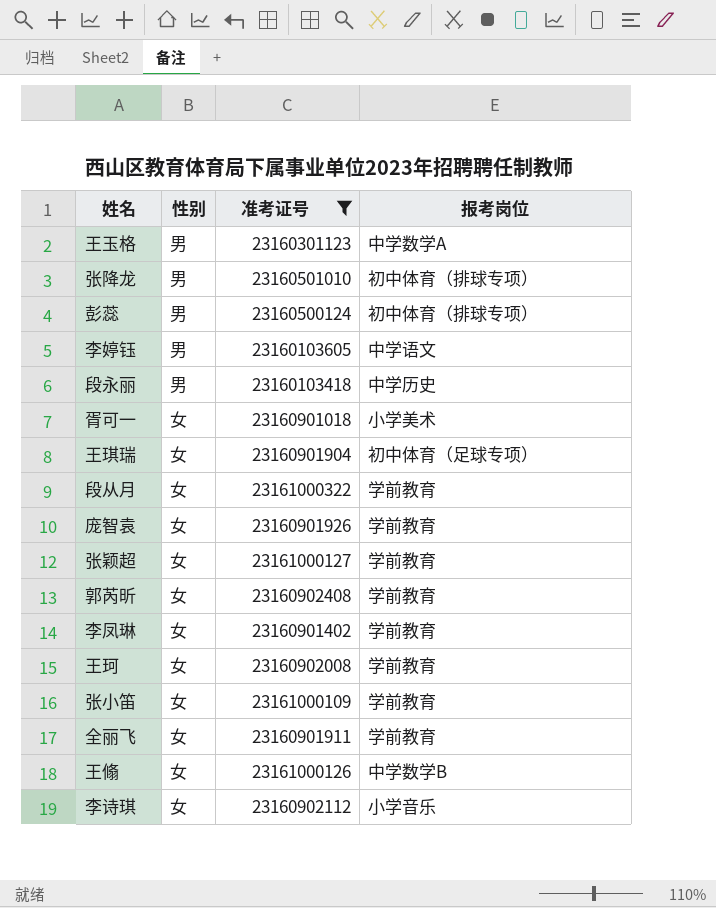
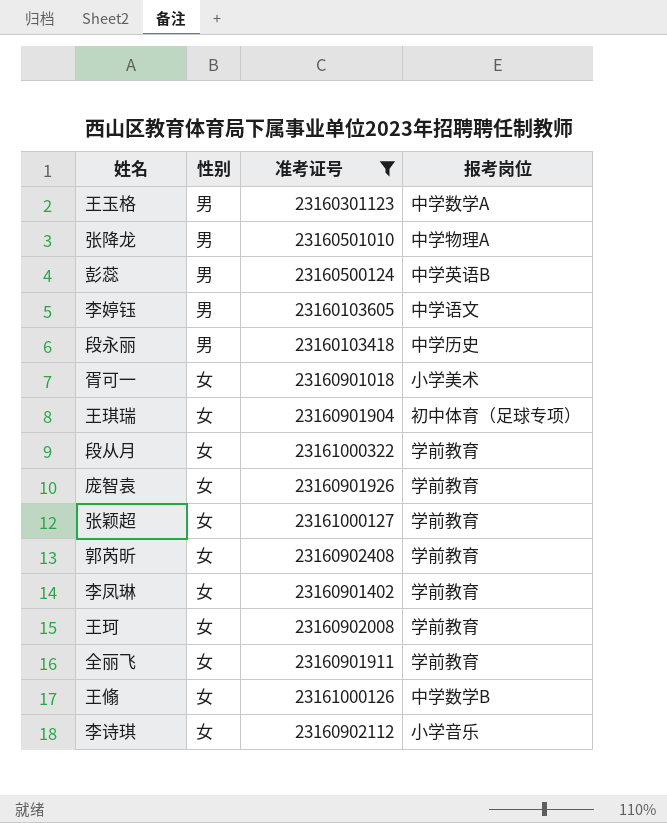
row 张小笛: 女 | 23161000109 | 学前教育 -> none
张降龙 | 报考岗位: 初中体育（排球专项） -> 中学物理A
彭蕊 | 报考岗位: 初中体育（排球专项） -> 中学英语B

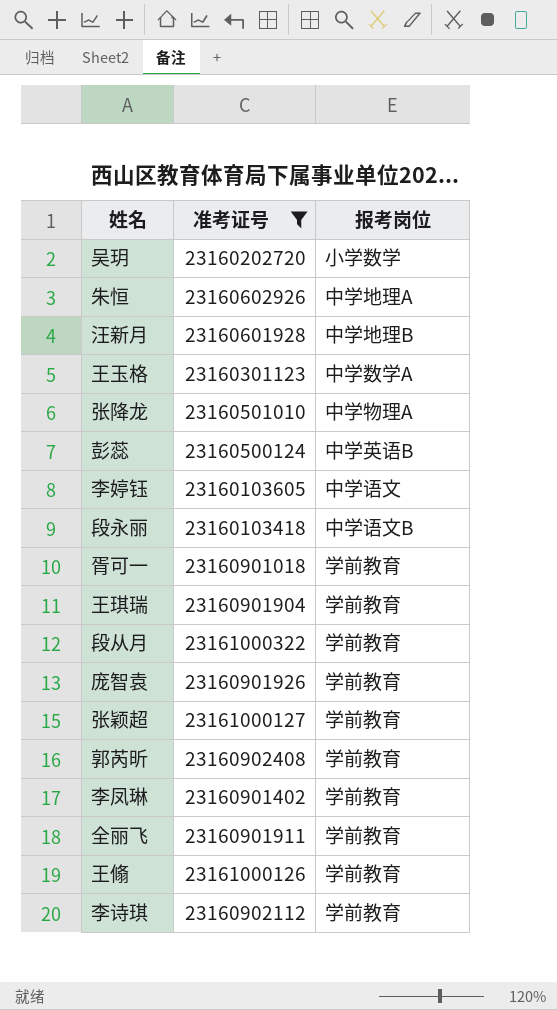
column 性别 | position: 2 -> none
row 王珂: 女 | 23160902008 | 学前教育 -> none
row 吴玥: none -> 23160202720 | 小学数学
row 朱恒: none -> 23160602926 | 中学地理A
row 汪新月: none -> 23160601928 | 中学地理B
段永丽 | 报考岗位: 中学历史 -> 中学语文B
胥可一 | 报考岗位: 小学美术 -> 学前教育
王琪瑞 | 报考岗位: 初中体育（足球专项） -> 学前教育
王翛 | 报考岗位: 中学数学B -> 学前教育
李诗琪 | 报考岗位: 小学音乐 -> 学前教育

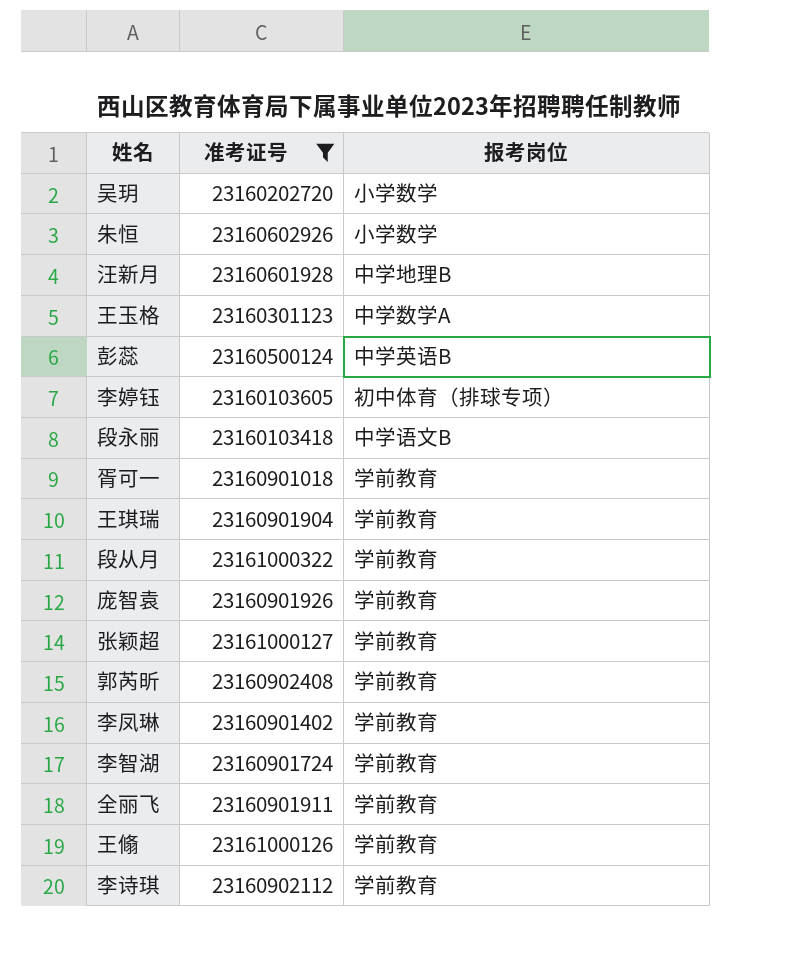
row 张降龙: 23160501010 | 中学物理A -> none
朱恒 | 报考岗位: 中学地理A -> 小学数学
李婷钰 | 报考岗位: 中学语文 -> 初中体育（排球专项）
row 李智湖: none -> 23160901724 | 学前教育

